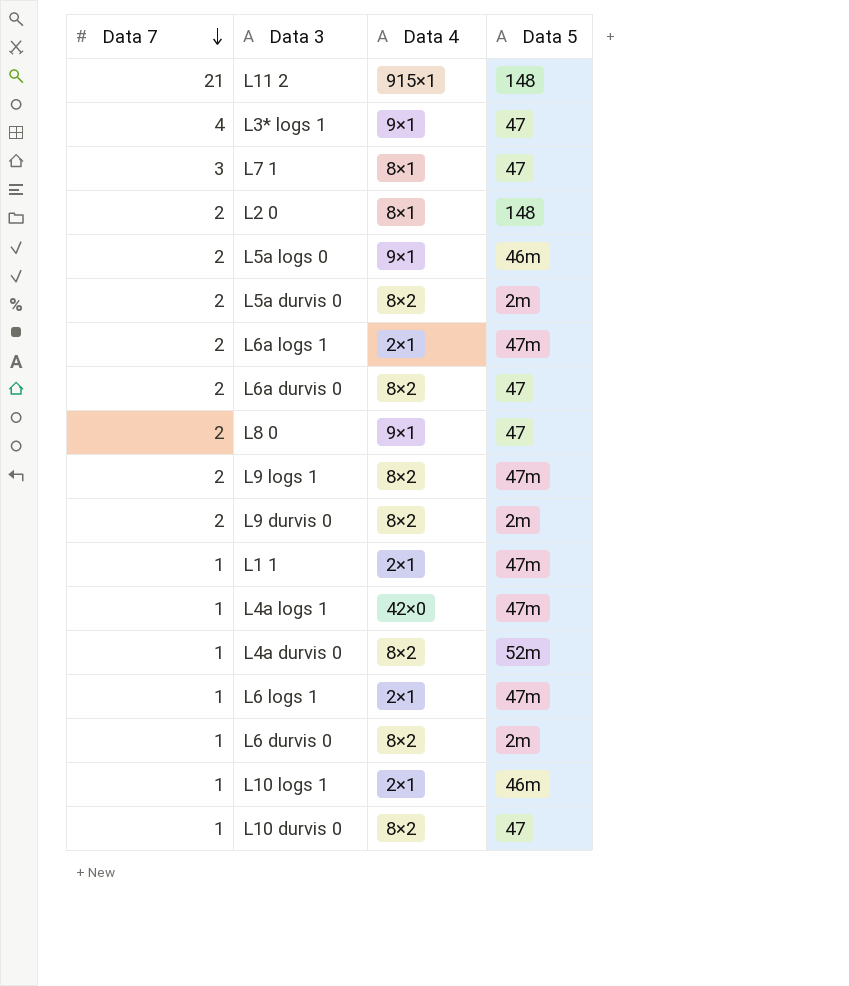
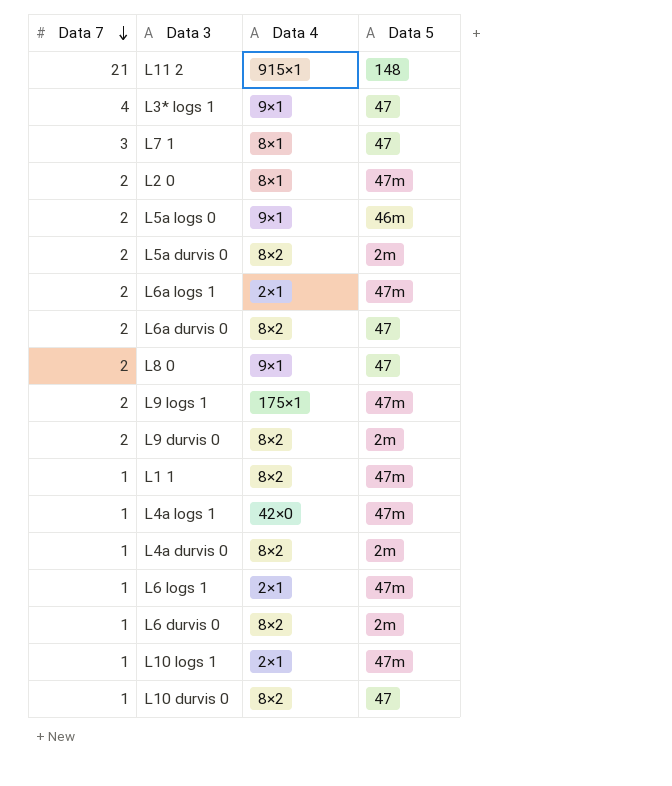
L2 0 | Data 5: 148 -> 47m
L9 logs 1 | Data 4: 8×2 -> 175×1
L1 1 | Data 4: 2×1 -> 8×2
L4a durvis 0 | Data 5: 52m -> 2m
L10 logs 1 | Data 5: 46m -> 47m

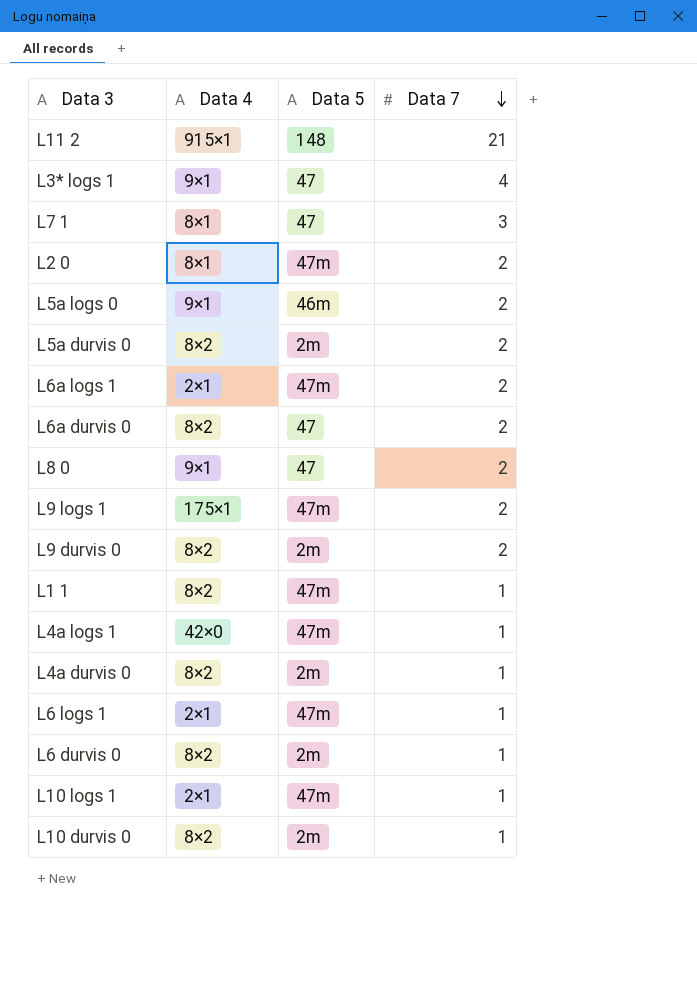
column Data 7 | position: 1 -> 4
L10 durvis 0 | Data 5: 47 -> 2m

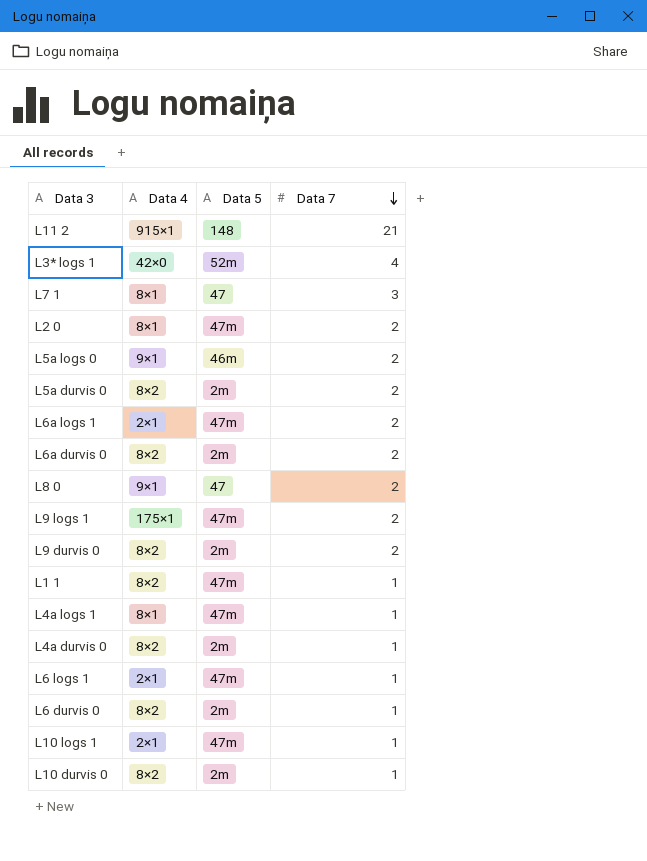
L3* logs 1 | Data 4: 9×1 -> 42×0
L3* logs 1 | Data 5: 47 -> 52m
L6a durvis 0 | Data 5: 47 -> 2m
L4a logs 1 | Data 4: 42×0 -> 8×1

